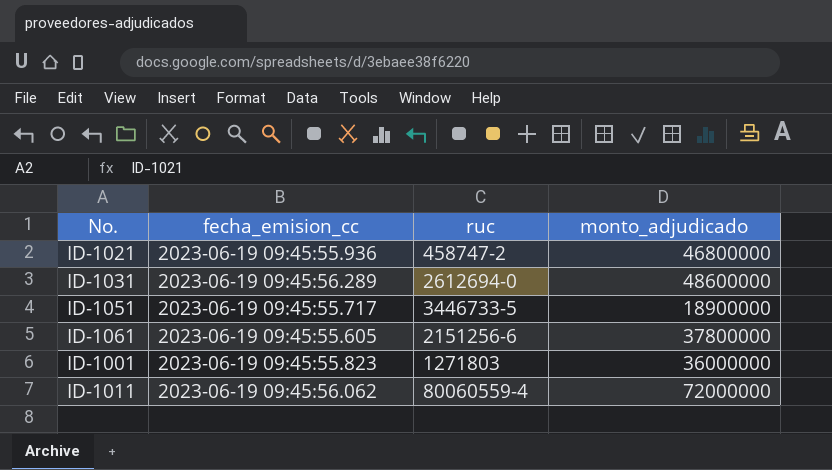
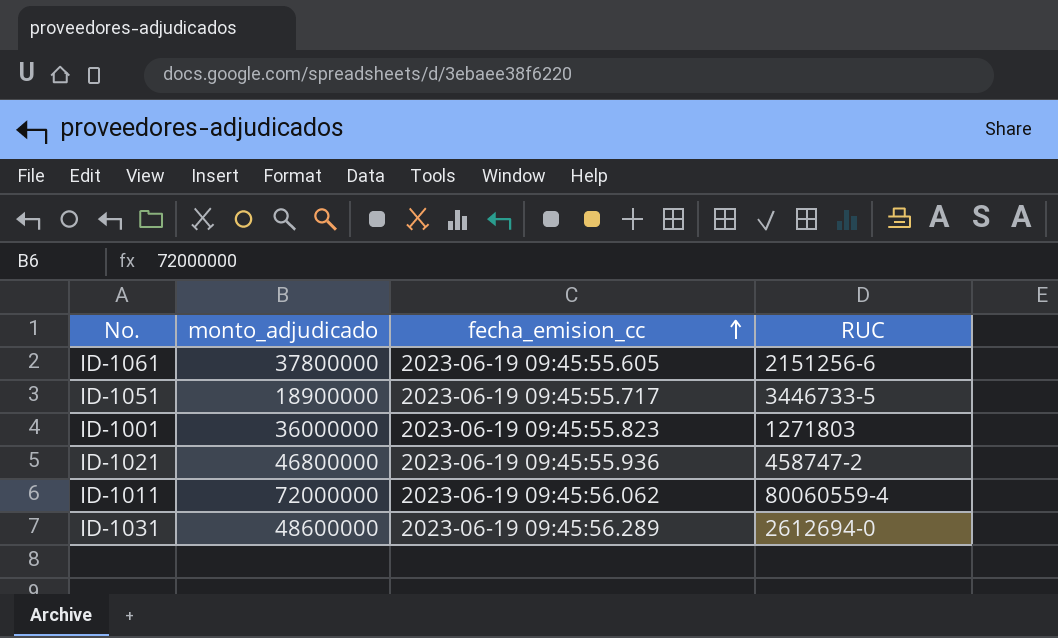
row order: none -> fecha_emision_cc ascending
column monto_adjudicado | position: 4 -> 2
column name: ruc -> RUC

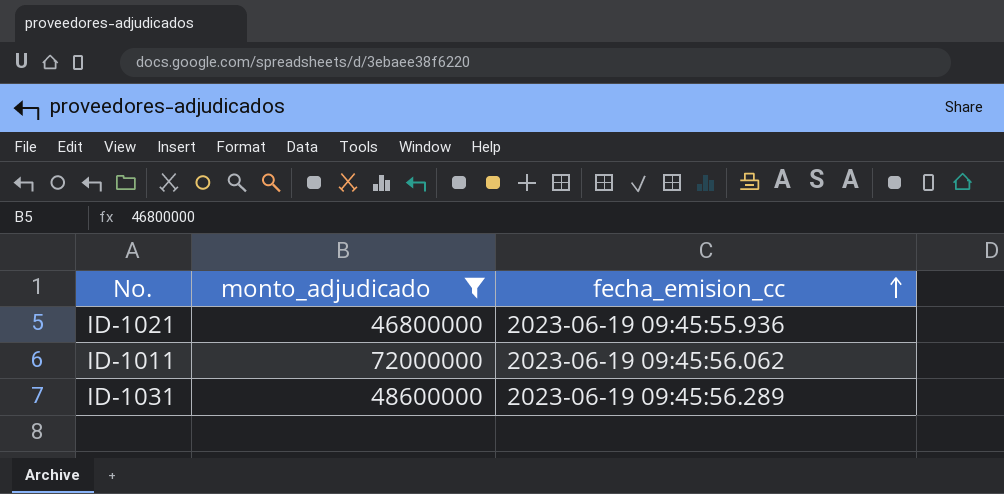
filter: none -> monto_adjudicado >= 46800000
column RUC | position: 4 -> none

